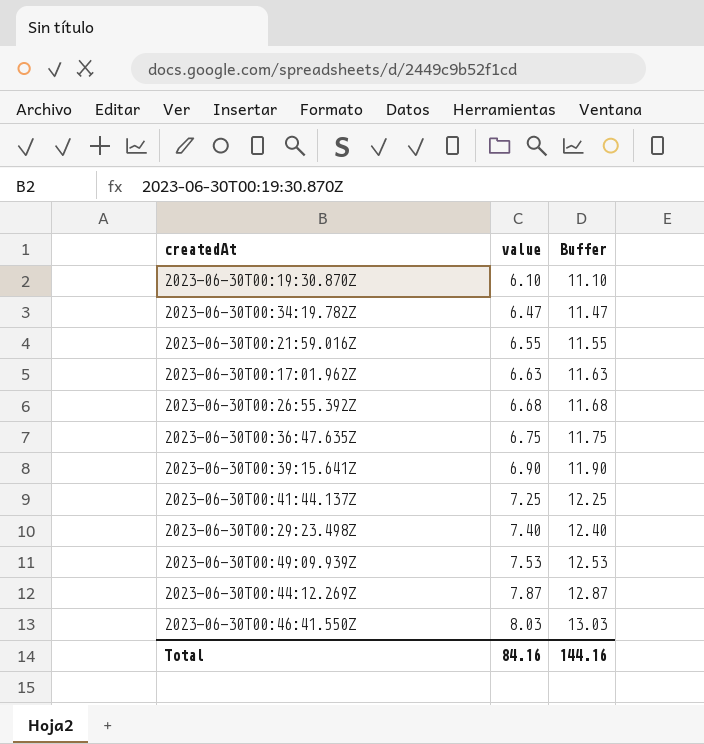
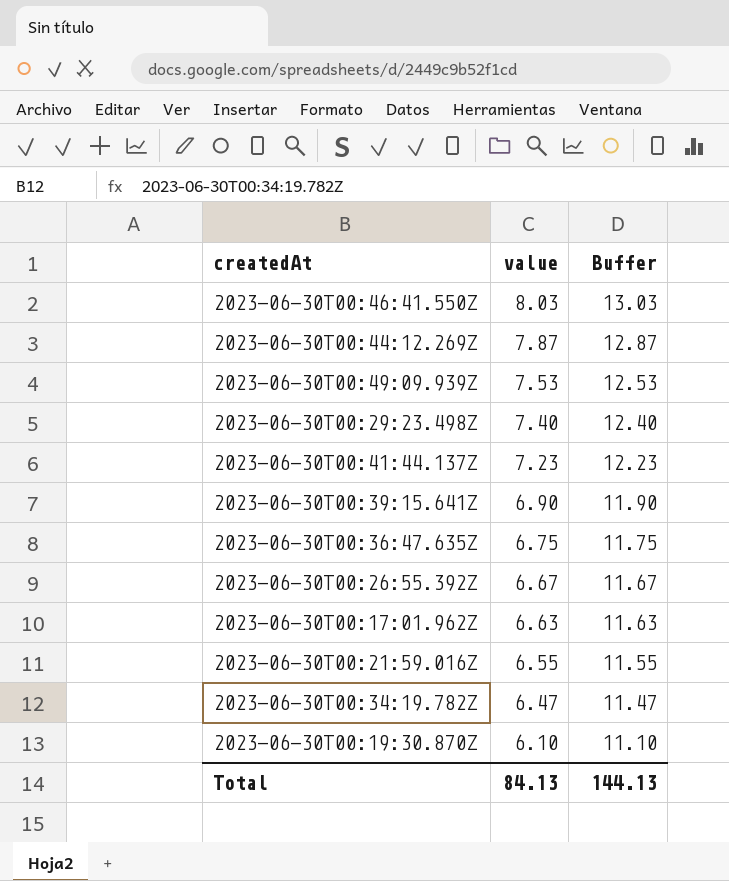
row order: value ascending -> value descending
2023-06-30T00:41:44.137Z | value: 7.25 -> 7.23
2023-06-30T00:41:44.137Z | Buffer: 12.25 -> 12.23
2023-06-30T00:26:55.392Z | value: 6.68 -> 6.67
2023-06-30T00:26:55.392Z | Buffer: 11.68 -> 11.67
Total | value: 84.16 -> 84.13
Total | Buffer: 144.16 -> 144.13

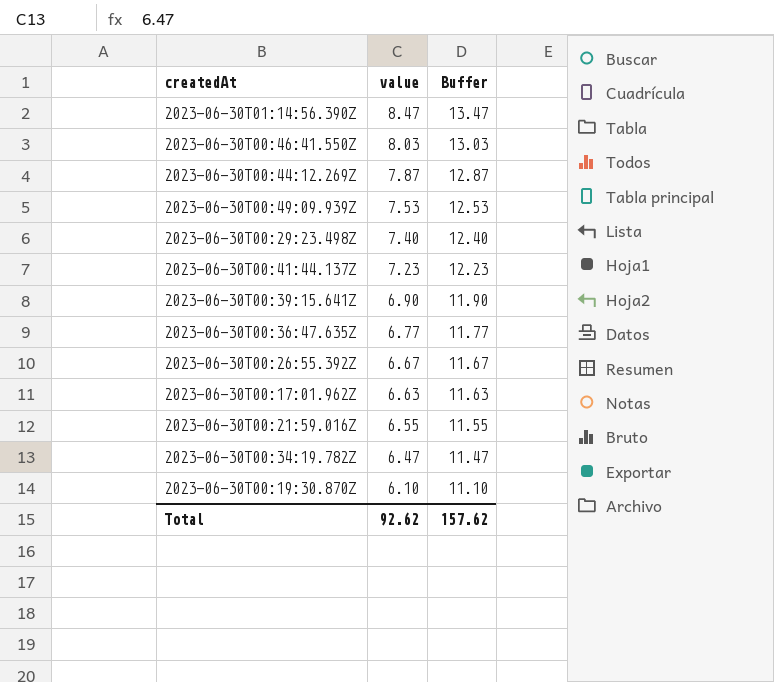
row 2023-06-30T01:14:56.390Z: none -> 8.47 | 13.47
2023-06-30T00:36:47.635Z | value: 6.75 -> 6.77
2023-06-30T00:36:47.635Z | Buffer: 11.75 -> 11.77
Total | value: 84.13 -> 92.62
Total | Buffer: 144.13 -> 157.62

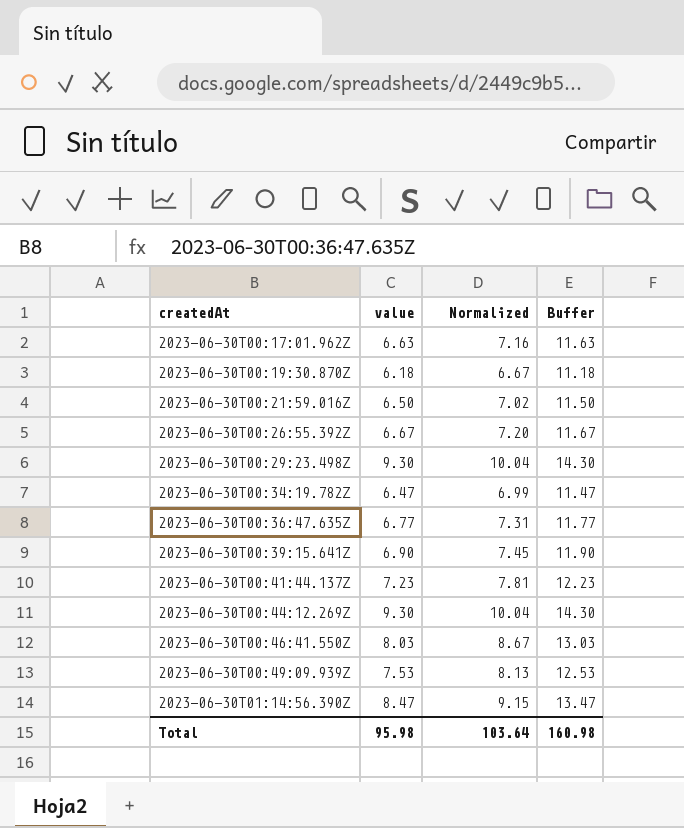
row order: value descending -> createdAt ascending
column Normalized | formula: none -> [value] * 1.08
2023-06-30T00:19:30.870Z | value: 6.10 -> 6.18
2023-06-30T00:19:30.870Z | Buffer: 11.10 -> 11.18
2023-06-30T00:21:59.016Z | value: 6.55 -> 6.50
2023-06-30T00:21:59.016Z | Buffer: 11.55 -> 11.50
2023-06-30T00:29:23.498Z | value: 7.40 -> 9.30
2023-06-30T00:29:23.498Z | Buffer: 12.40 -> 14.30
2023-06-30T00:44:12.269Z | value: 7.87 -> 9.30
2023-06-30T00:44:12.269Z | Buffer: 12.87 -> 14.30
Total | value: 92.62 -> 95.98
Total | Buffer: 157.62 -> 160.98

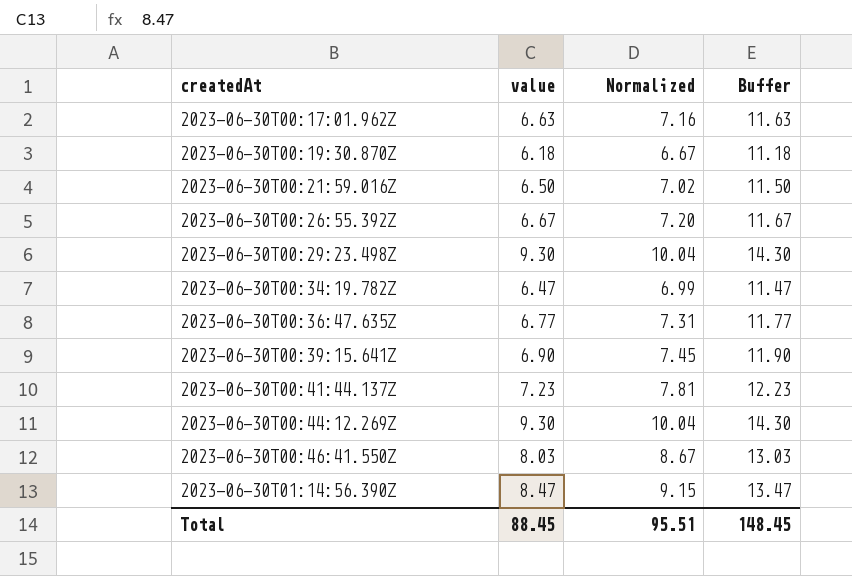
row 2023-06-30T00:49:09.939Z: 7.53 | 8.13 | 12.53 -> none
Total | value: 95.98 -> 88.45
Total | Normalized: 103.64 -> 95.51
Total | Buffer: 160.98 -> 148.45

